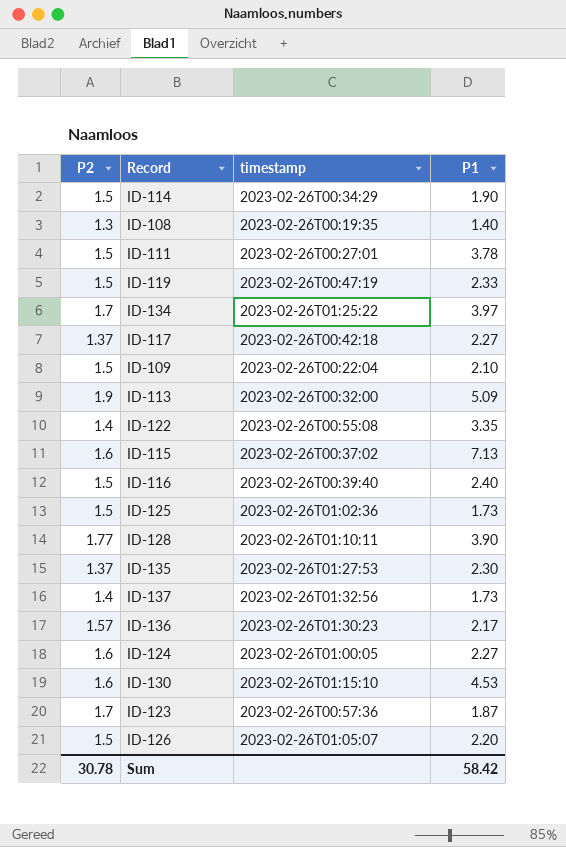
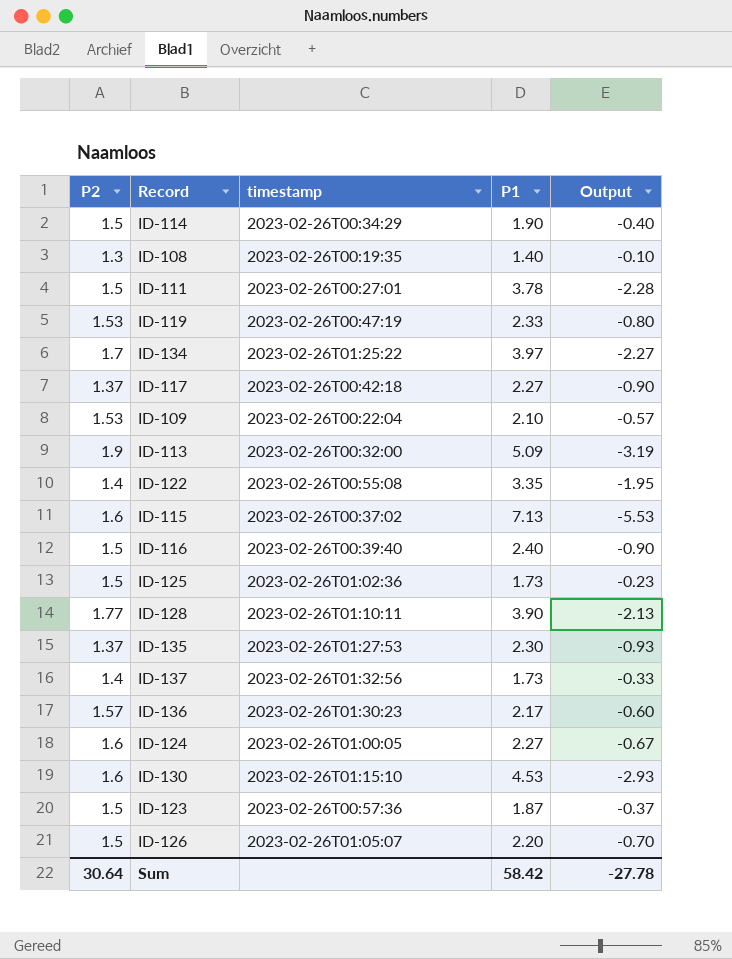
column Output | formula: none -> [P2] - [P1]
ID-119 | P2: 1.5 -> 1.53
ID-109 | P2: 1.5 -> 1.53
ID-123 | P2: 1.7 -> 1.5
Sum | P2: 30.78 -> 30.64

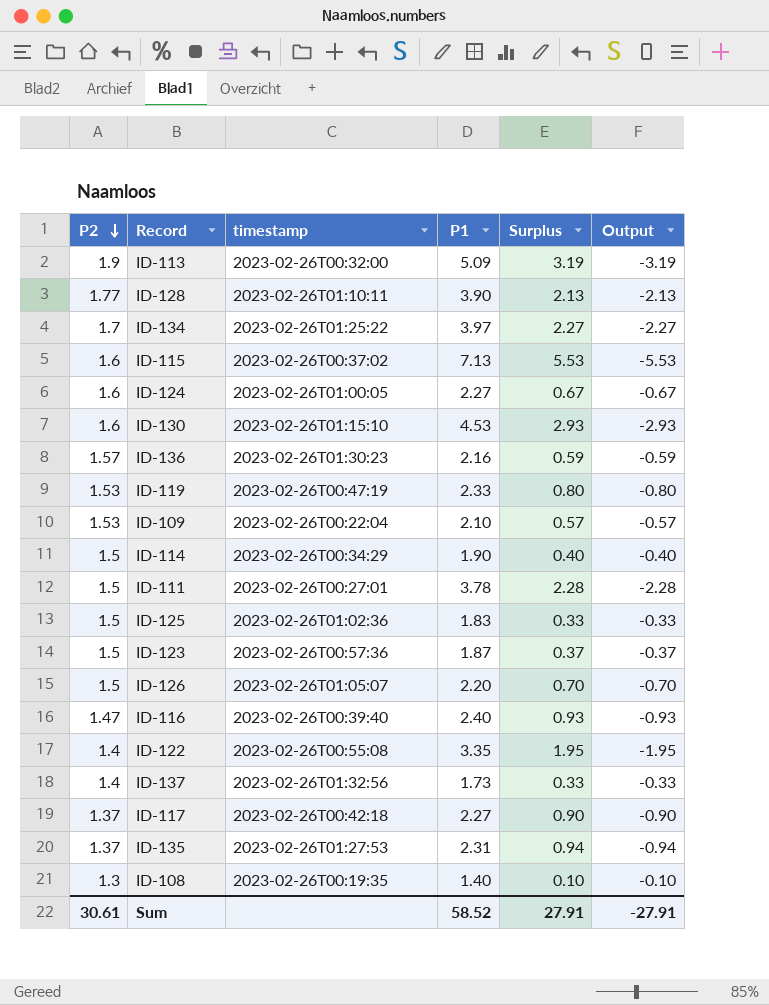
row order: none -> P2 descending
column Surplus | formula: none -> [P1] - [P2]
ID-136 | P1: 2.17 -> 2.16
ID-136 | Output: -0.60 -> -0.59
ID-125 | P1: 1.73 -> 1.83
ID-125 | Output: -0.23 -> -0.33
ID-116 | P2: 1.5 -> 1.47
ID-116 | Output: -0.90 -> -0.93
ID-135 | P1: 2.30 -> 2.31
ID-135 | Output: -0.93 -> -0.94
Sum | P2: 30.64 -> 30.61
Sum | P1: 58.42 -> 58.52
Sum | Output: -27.78 -> -27.91

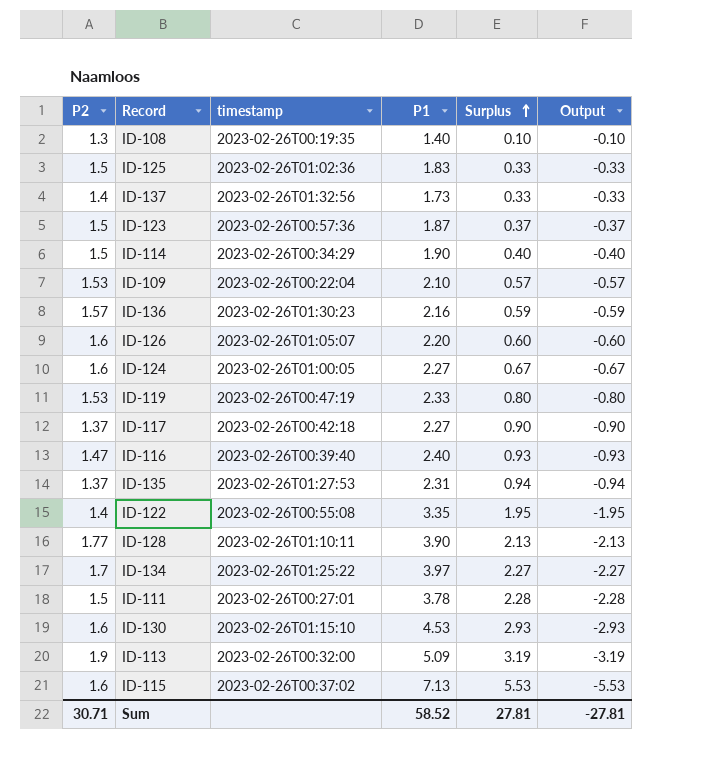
row order: P2 descending -> Surplus ascending
ID-126 | P2: 1.5 -> 1.6
ID-126 | Surplus: 0.70 -> 0.60
ID-126 | Output: -0.70 -> -0.60
Sum | P2: 30.61 -> 30.71
Sum | Surplus: 27.91 -> 27.81
Sum | Output: -27.91 -> -27.81

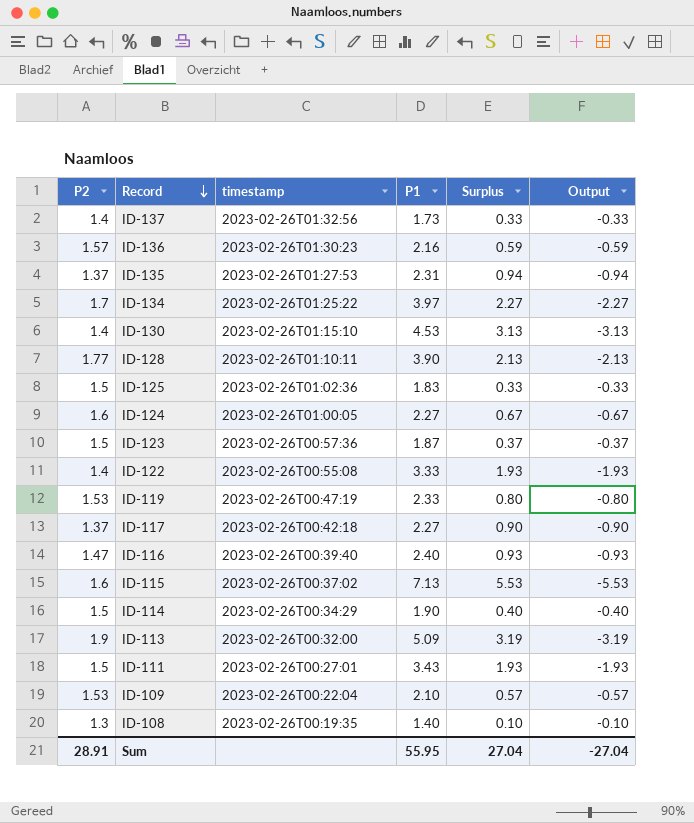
row order: Surplus ascending -> Record descending
row ID-126: 1.6 | 2023-02-26T01:05:07 | 2.20 | 0.60 | -0.60 -> none
ID-130 | P2: 1.6 -> 1.4
ID-130 | Surplus: 2.93 -> 3.13
ID-130 | Output: -2.93 -> -3.13
ID-122 | P1: 3.35 -> 3.33
ID-122 | Surplus: 1.95 -> 1.93
ID-122 | Output: -1.95 -> -1.93
ID-111 | P1: 3.78 -> 3.43
ID-111 | Surplus: 2.28 -> 1.93
ID-111 | Output: -2.28 -> -1.93
Sum | P2: 30.71 -> 28.91
Sum | P1: 58.52 -> 55.95
Sum | Surplus: 27.81 -> 27.04
Sum | Output: -27.81 -> -27.04

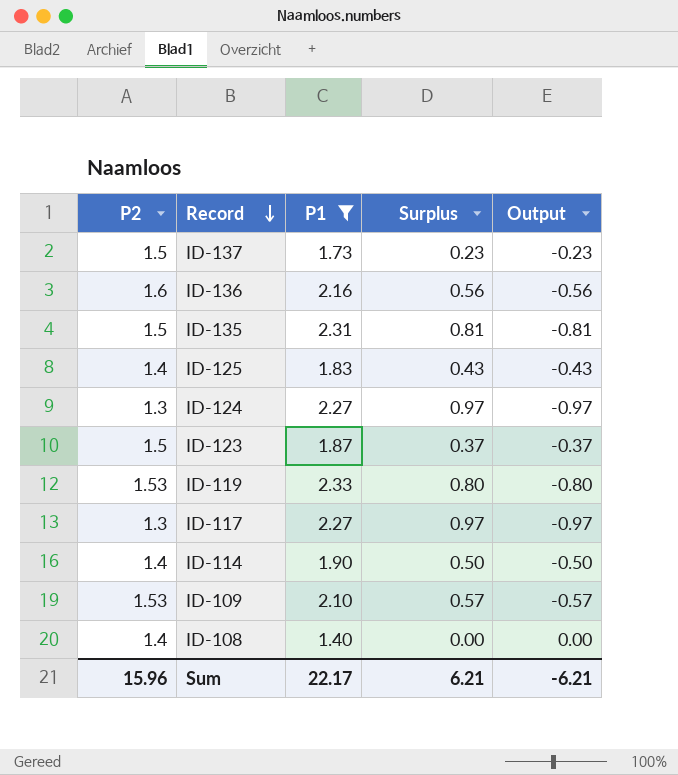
filter: none -> P1 <= 2.33
column timestamp | position: 3 -> none
ID-137 | P2: 1.4 -> 1.5
ID-137 | Surplus: 0.33 -> 0.23
ID-137 | Output: -0.33 -> -0.23
ID-136 | P2: 1.57 -> 1.6
ID-136 | Surplus: 0.59 -> 0.56
ID-136 | Output: -0.59 -> -0.56
ID-135 | P2: 1.37 -> 1.5
ID-135 | Surplus: 0.94 -> 0.81
ID-135 | Output: -0.94 -> -0.81
ID-125 | P2: 1.5 -> 1.4
ID-125 | Surplus: 0.33 -> 0.43
ID-125 | Output: -0.33 -> -0.43
ID-124 | P2: 1.6 -> 1.3
ID-124 | Surplus: 0.67 -> 0.97
ID-124 | Output: -0.67 -> -0.97
ID-117 | P2: 1.37 -> 1.3
ID-117 | Surplus: 0.90 -> 0.97
ID-117 | Output: -0.90 -> -0.97
ID-114 | P2: 1.5 -> 1.4
ID-114 | Surplus: 0.40 -> 0.50
ID-114 | Output: -0.40 -> -0.50
ID-108 | P2: 1.3 -> 1.4
ID-108 | Surplus: 0.10 -> 0.00
ID-108 | Output: -0.10 -> 0.00
Sum | P2: 28.91 -> 15.96
Sum | P1: 55.95 -> 22.17
Sum | Surplus: 27.04 -> 6.21
Sum | Output: -27.04 -> -6.21

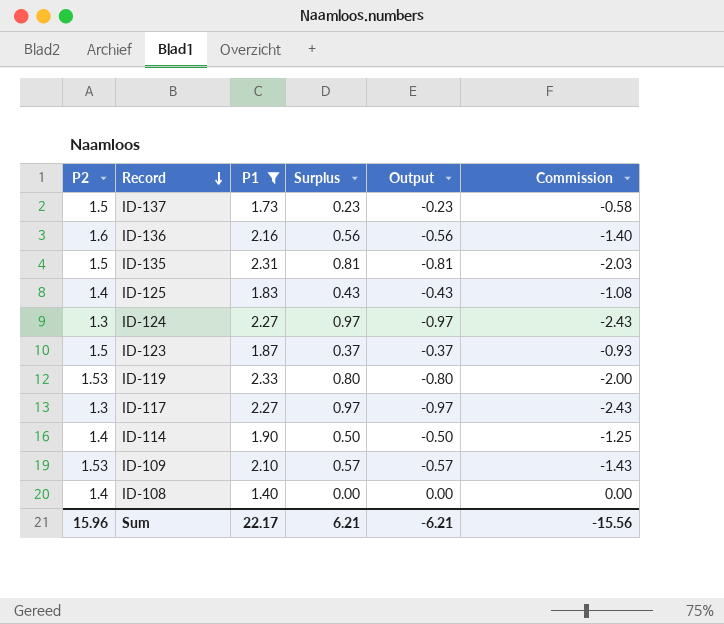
column Commission | formula: none -> [Output] * 2.5

